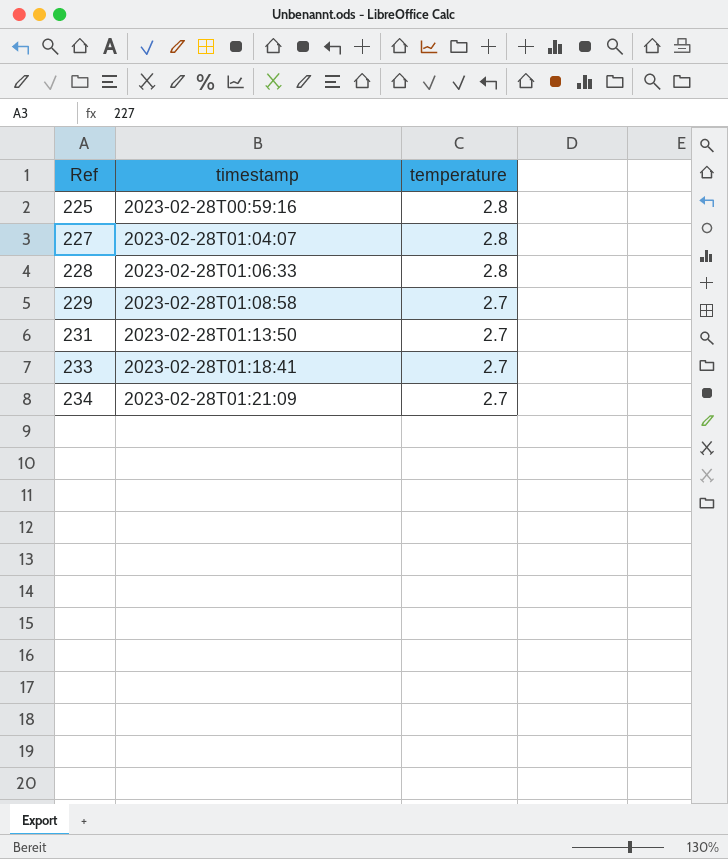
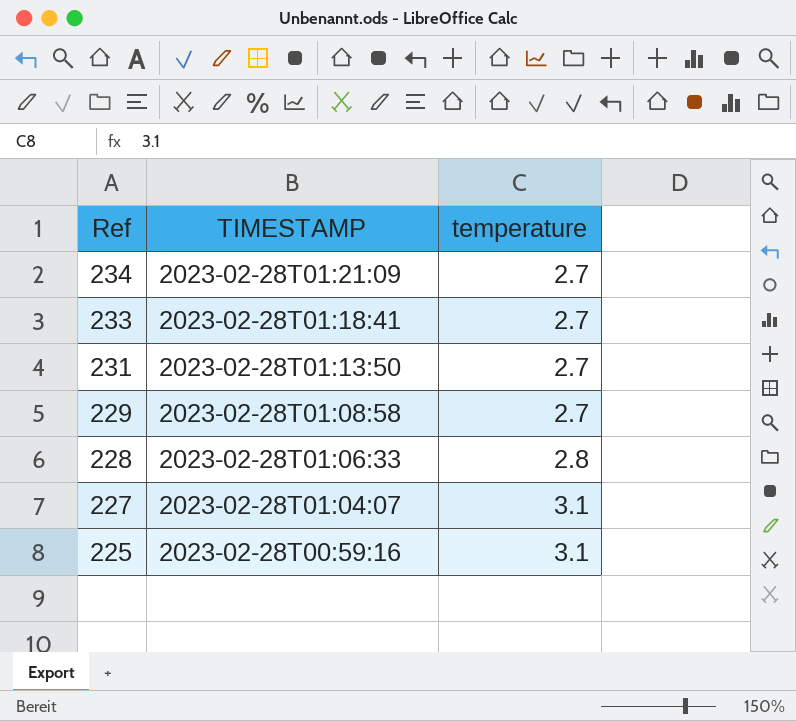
row order: Ref ascending -> Ref descending
column name: timestamp -> TIMESTAMP
227 | temperature: 2.8 -> 3.1
225 | temperature: 2.8 -> 3.1

